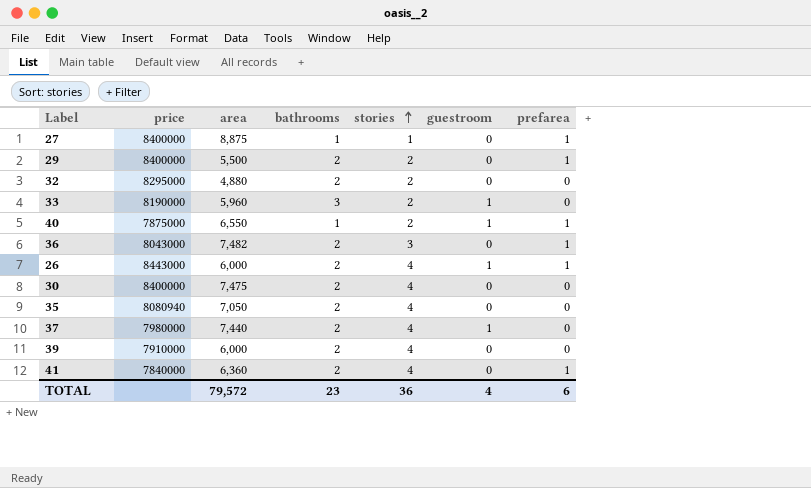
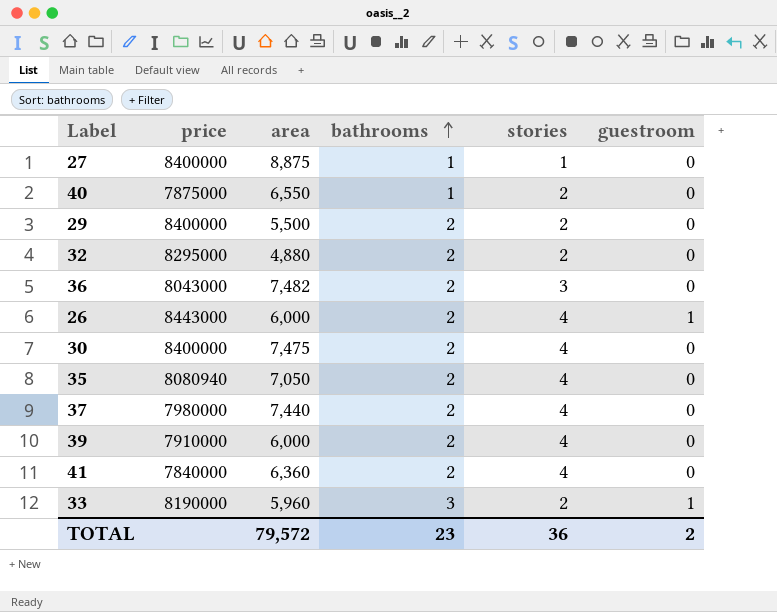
row order: stories ascending -> bathrooms ascending
column prefarea | position: 7 -> none
40 | guestroom: 1 -> 0
37 | guestroom: 1 -> 0
TOTAL | guestroom: 4 -> 2

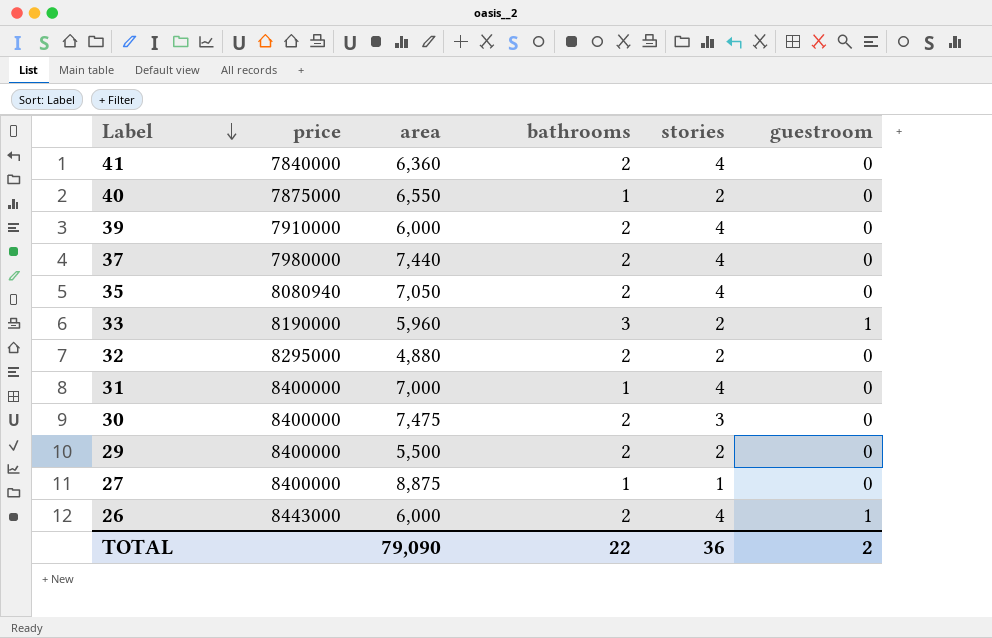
row order: bathrooms ascending -> Label descending
row 36: 8043000 | 7,482 | 2 | 3 | 0 -> none
row 31: none -> 8400000 | 7,000 | 1 | 4 | 0
30 | stories: 4 -> 3
TOTAL | area: 79,572 -> 79,090
TOTAL | bathrooms: 23 -> 22

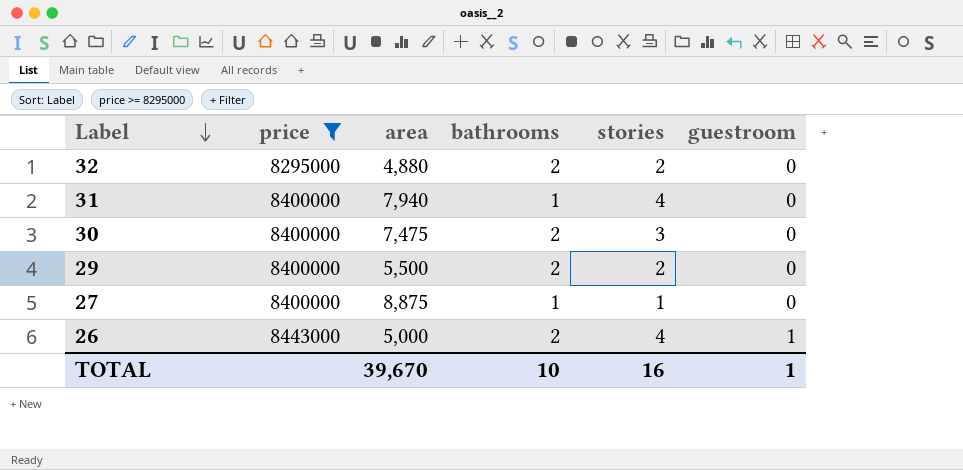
filter: none -> price >= 8295000
31 | area: 7,000 -> 7,940
26 | area: 6,000 -> 5,000
TOTAL | area: 79,090 -> 39,670
TOTAL | bathrooms: 22 -> 10
TOTAL | stories: 36 -> 16
TOTAL | guestroom: 2 -> 1

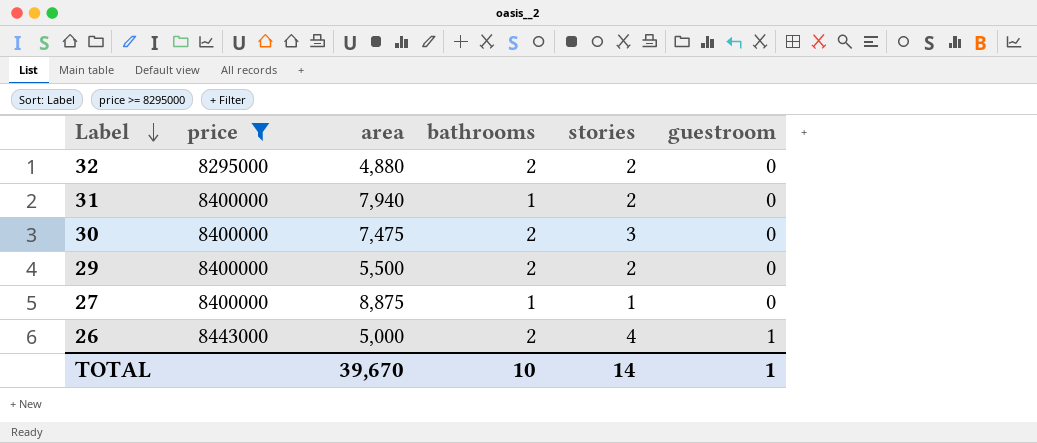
31 | stories: 4 -> 2
TOTAL | stories: 16 -> 14

